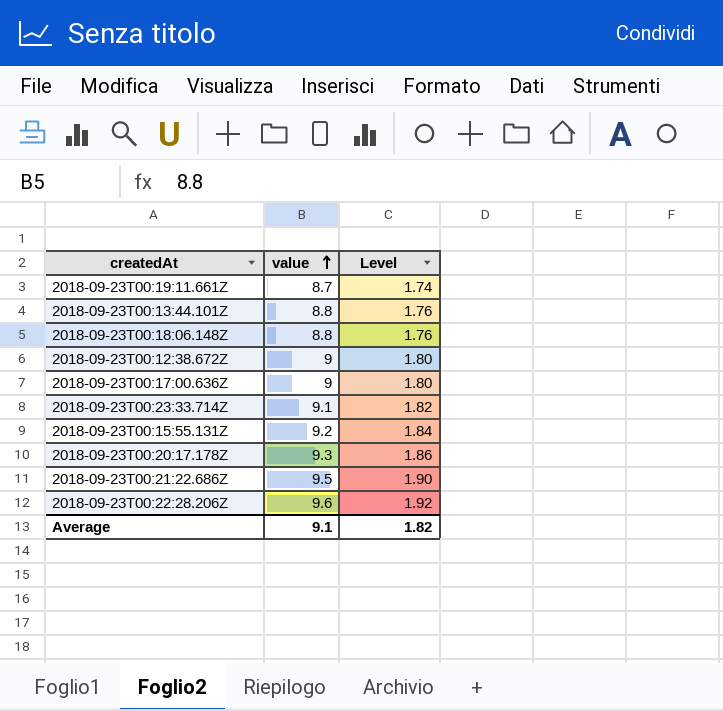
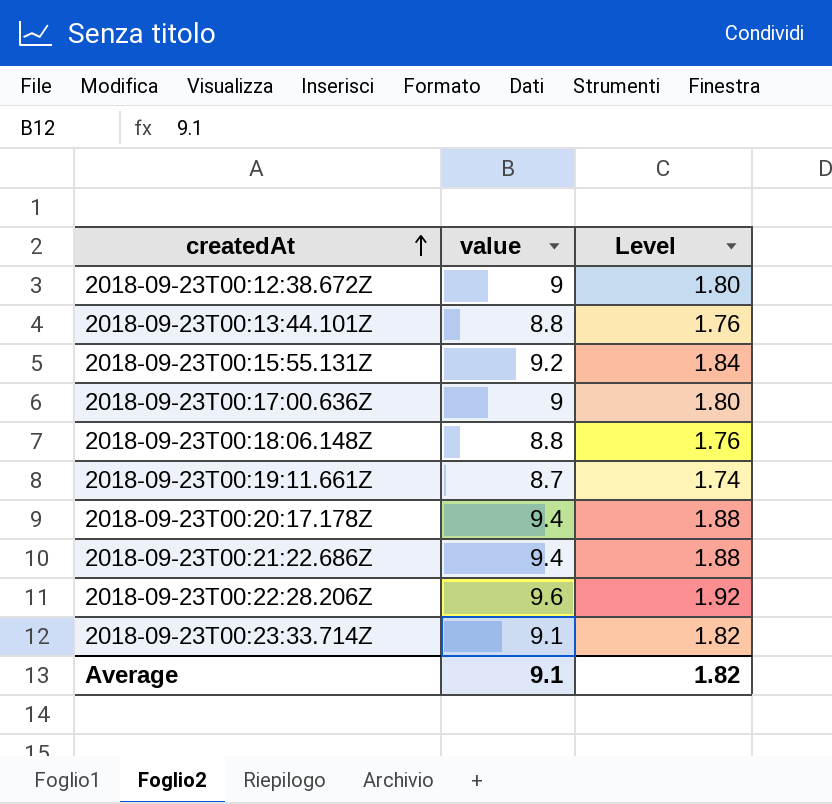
row order: value ascending -> createdAt ascending
2018-09-23T00:20:17.178Z | value: 9.3 -> 9.4
2018-09-23T00:20:17.178Z | Level: 1.86 -> 1.88
2018-09-23T00:21:22.686Z | value: 9.5 -> 9.4
2018-09-23T00:21:22.686Z | Level: 1.90 -> 1.88

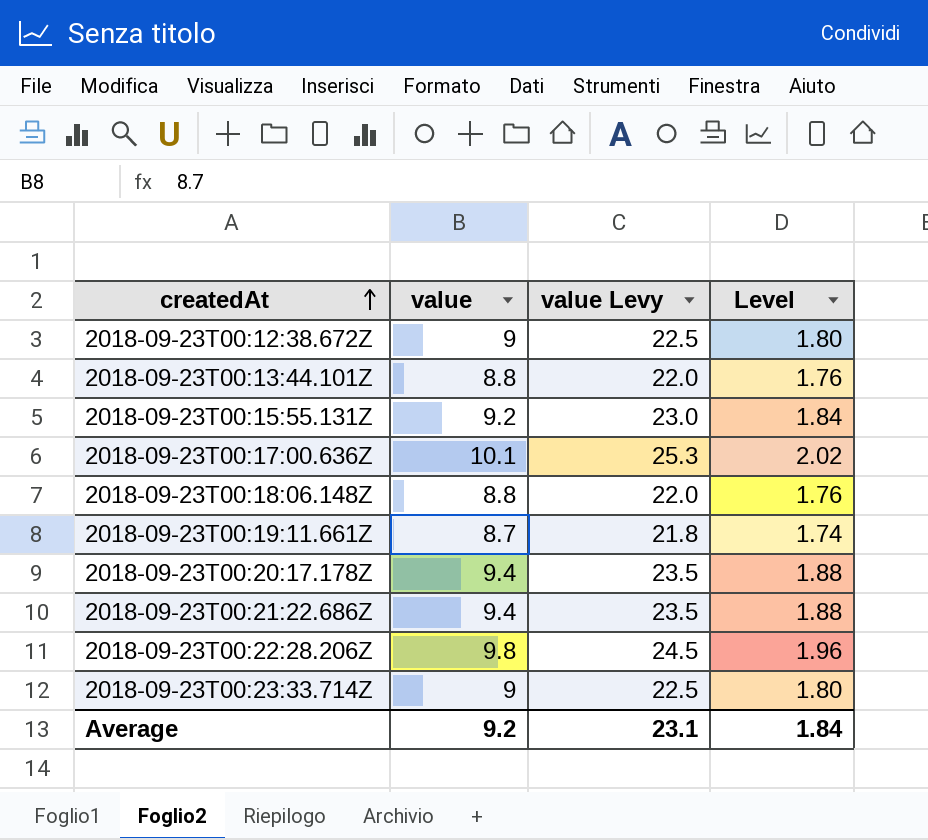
column value Levy | formula: none -> [value] * 2.5
2018-09-23T00:17:00.636Z | value: 9 -> 10.1
2018-09-23T00:17:00.636Z | Level: 1.80 -> 2.02
2018-09-23T00:22:28.206Z | value: 9.6 -> 9.8
2018-09-23T00:22:28.206Z | Level: 1.92 -> 1.96
2018-09-23T00:23:33.714Z | value: 9.1 -> 9
2018-09-23T00:23:33.714Z | Level: 1.82 -> 1.80
Average | value: 9.1 -> 9.2
Average | Level: 1.82 -> 1.84

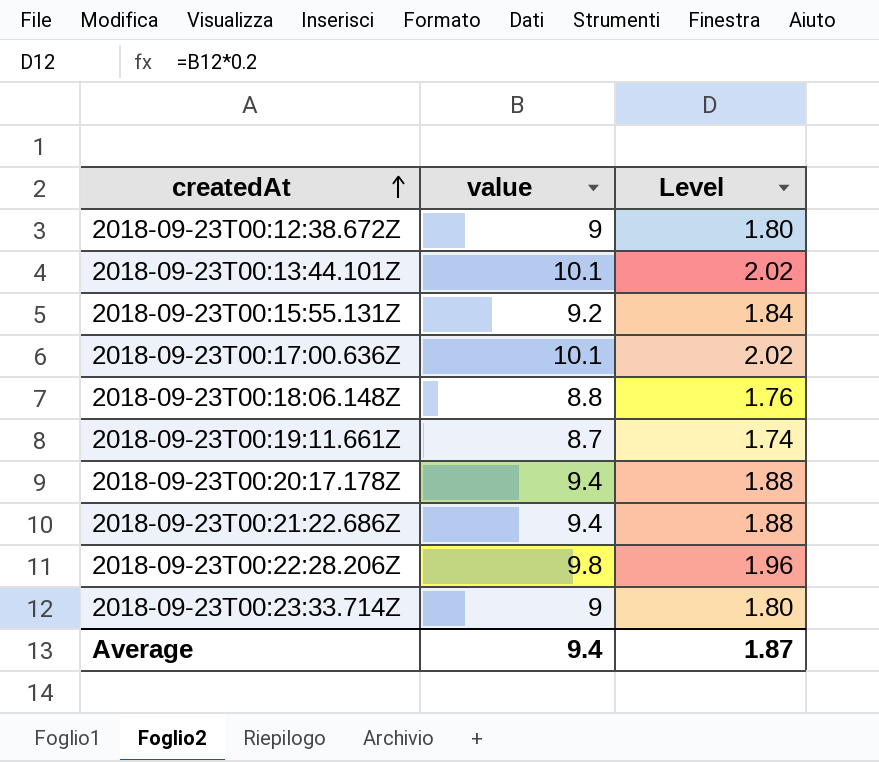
column value Levy | formula: [value] * 2.5 -> none
2018-09-23T00:13:44.101Z | value: 8.8 -> 10.1
2018-09-23T00:13:44.101Z | Level: 1.76 -> 2.02
Average | value: 9.2 -> 9.4
Average | Level: 1.84 -> 1.87

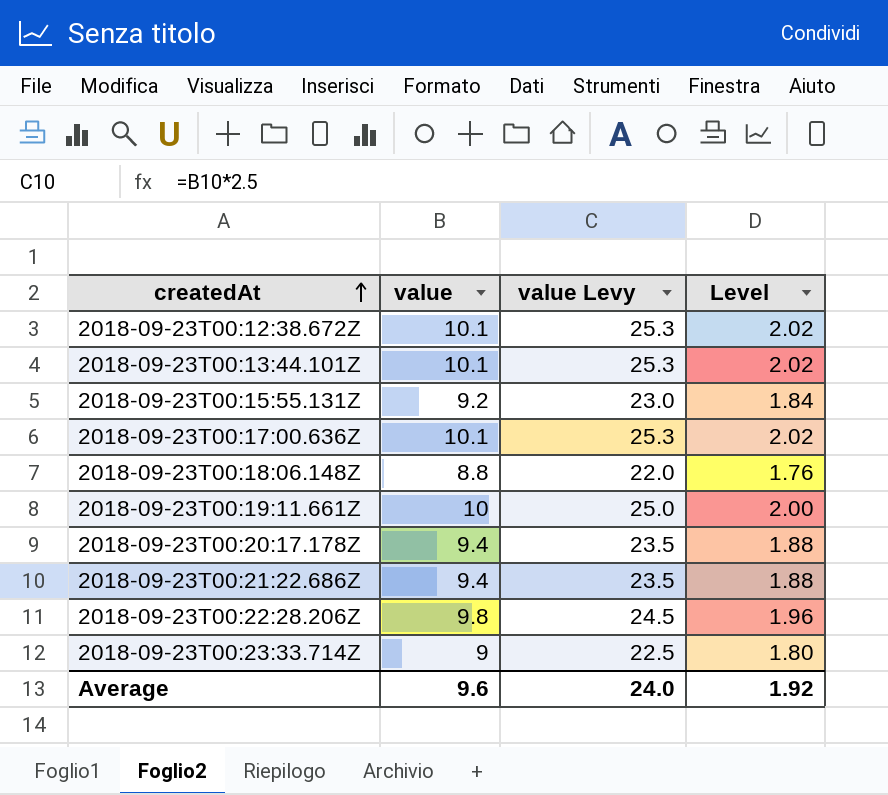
column value Levy | formula: none -> [value] * 2.5
2018-09-23T00:12:38.672Z | value: 9 -> 10.1
2018-09-23T00:12:38.672Z | Level: 1.80 -> 2.02
2018-09-23T00:19:11.661Z | value: 8.7 -> 10
2018-09-23T00:19:11.661Z | Level: 1.74 -> 2.00
Average | value: 9.4 -> 9.6
Average | Level: 1.87 -> 1.92

